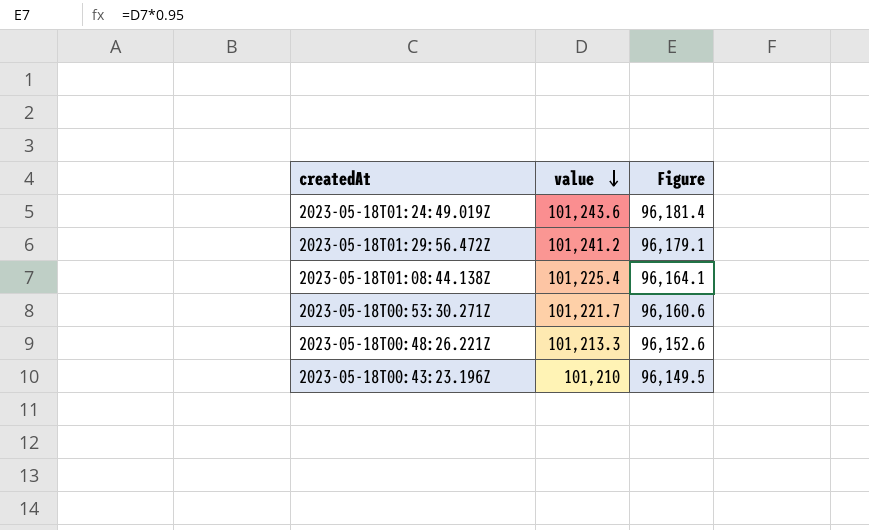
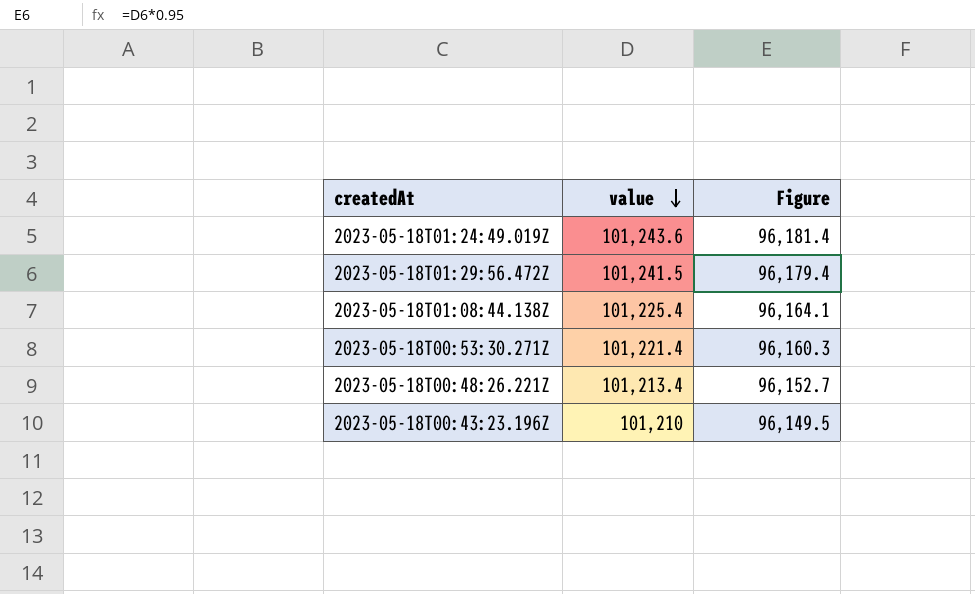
2023-05-18T01:29:56.472Z | value: 101,241.2 -> 101,241.5
2023-05-18T01:29:56.472Z | Figure: 96,179.1 -> 96,179.4
2023-05-18T00:53:30.271Z | value: 101,221.7 -> 101,221.4
2023-05-18T00:53:30.271Z | Figure: 96,160.6 -> 96,160.3
2023-05-18T00:48:26.221Z | value: 101,213.3 -> 101,213.4
2023-05-18T00:48:26.221Z | Figure: 96,152.6 -> 96,152.7

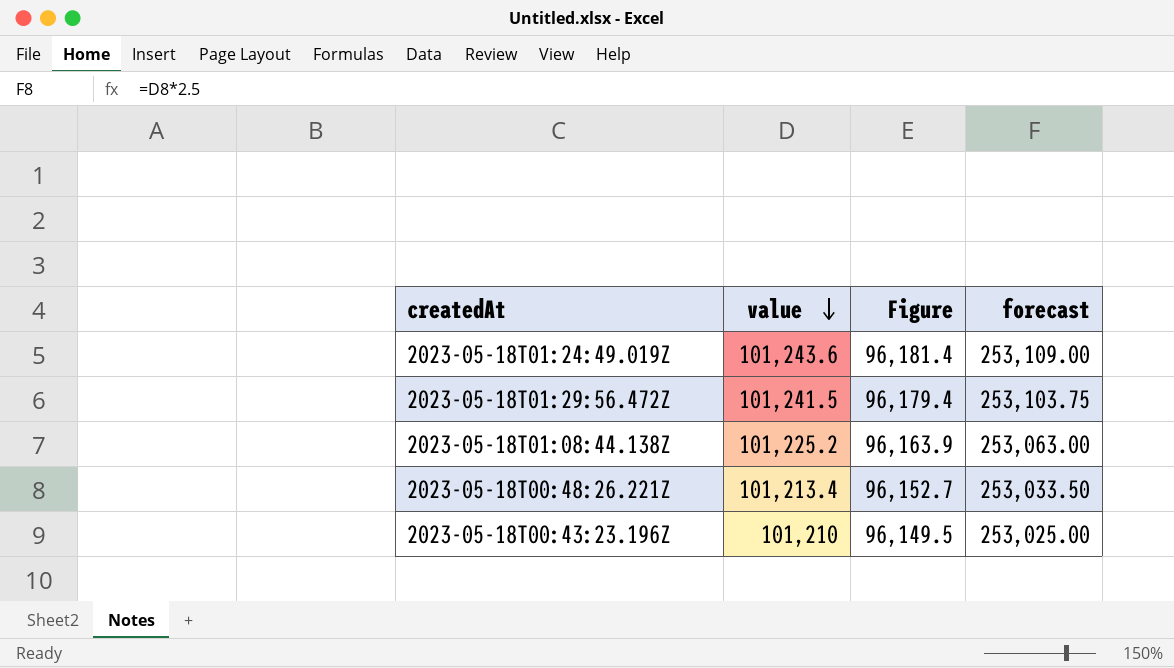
column forecast | formula: none -> [value] * 2.5
row 2023-05-18T00:53:30.271Z: 101,221.4 | 96,160.3 -> none
2023-05-18T01:08:44.138Z | value: 101,225.4 -> 101,225.2
2023-05-18T01:08:44.138Z | Figure: 96,164.1 -> 96,163.9

